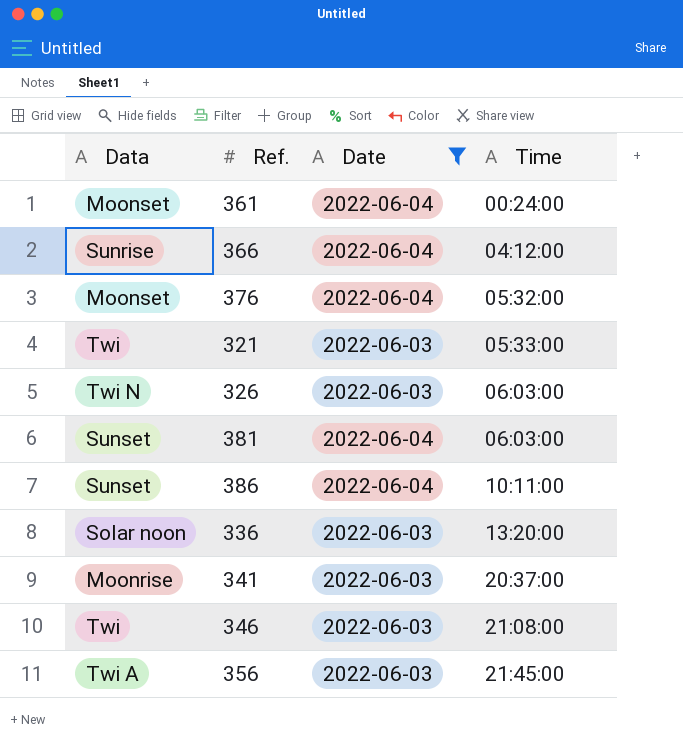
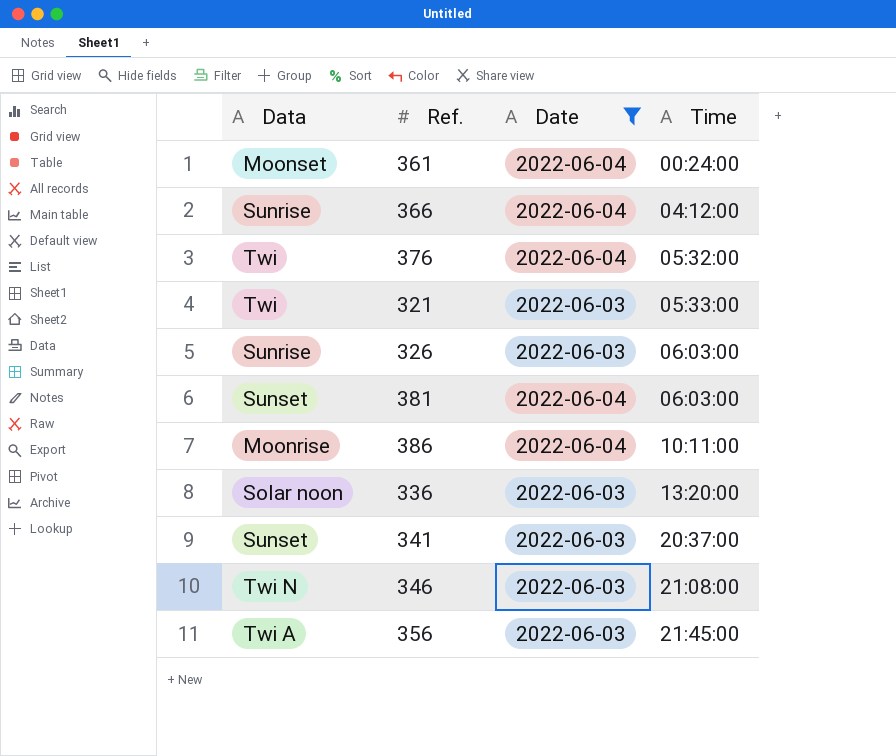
376 | Data: Moonset -> Twi
326 | Data: Twi N -> Sunrise
386 | Data: Sunset -> Moonrise
341 | Data: Moonrise -> Sunset
346 | Data: Twi -> Twi N

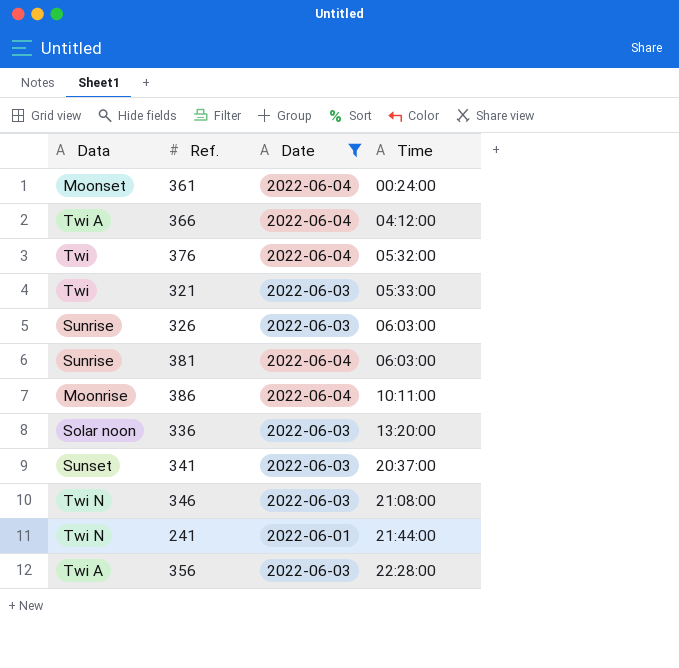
366 | Data: Sunrise -> Twi A
381 | Data: Sunset -> Sunrise
row 241: none -> Twi N | 2022-06-01 | 21:44:00
356 | Time: 21:45:00 -> 22:28:00

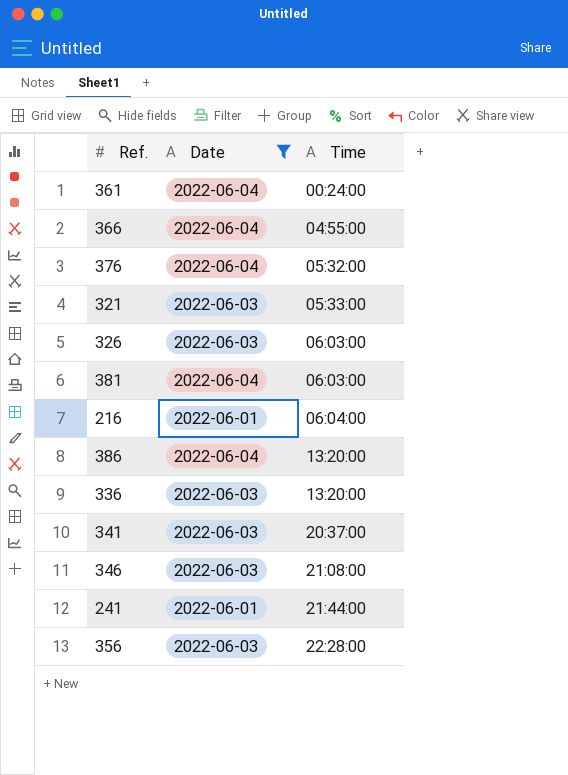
column Data | position: 1 -> none
366 | Time: 04:12:00 -> 04:55:00
row 216: none -> 2022-06-01 | 06:04:00
386 | Time: 10:11:00 -> 13:20:00

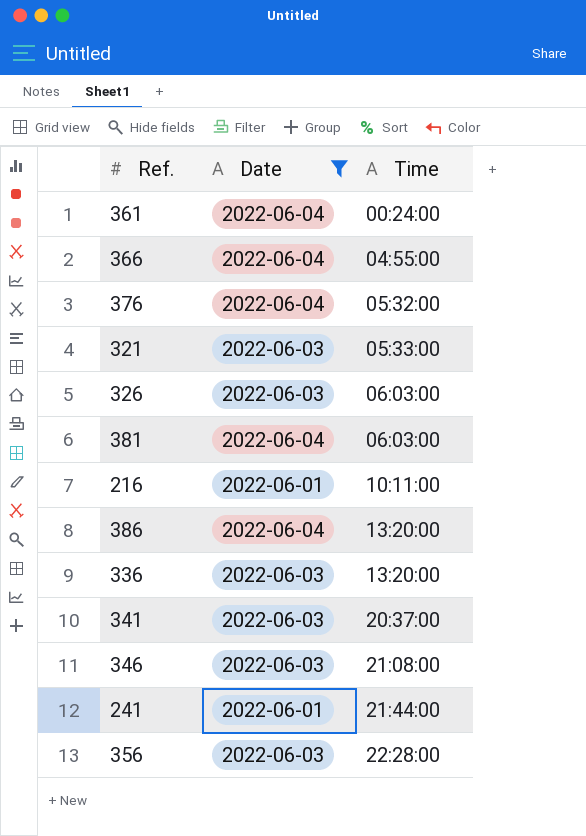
216 | Time: 06:04:00 -> 10:11:00

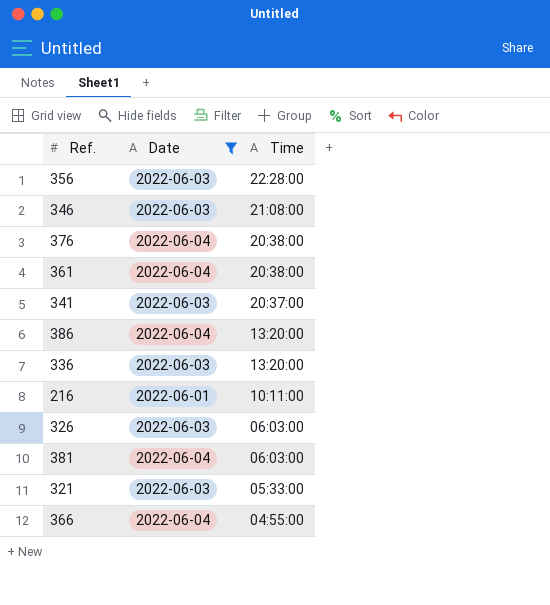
row order: Time ascending -> Time descending
row 241: 2022-06-01 | 21:44:00 -> none
376 | Time: 05:32:00 -> 20:38:00
361 | Time: 00:24:00 -> 20:38:00

